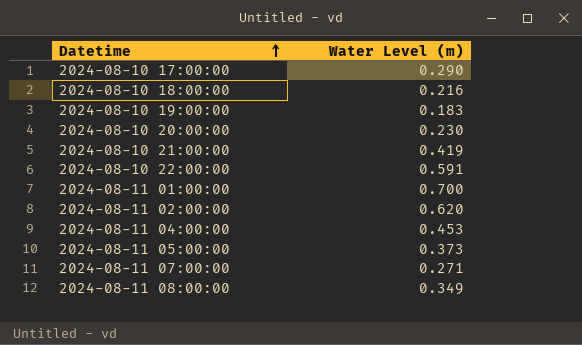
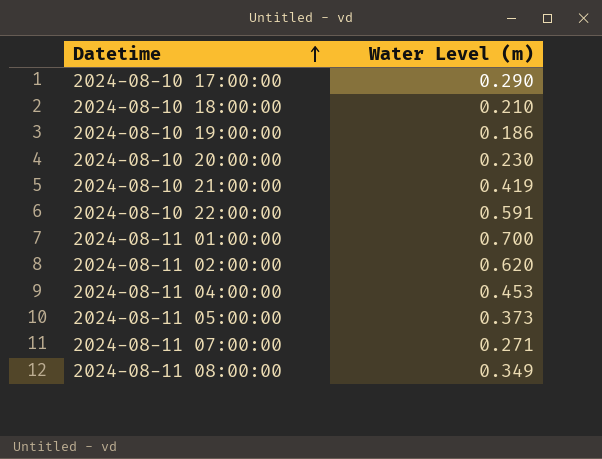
2024-08-10 18:00:00 | Water Level (m): 0.216 -> 0.210
2024-08-10 19:00:00 | Water Level (m): 0.183 -> 0.186

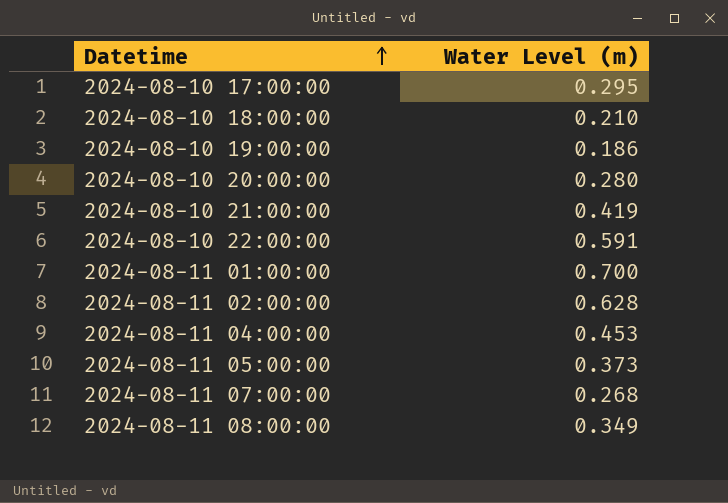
2024-08-10 17:00:00 | Water Level (m): 0.290 -> 0.295
2024-08-10 20:00:00 | Water Level (m): 0.230 -> 0.280
2024-08-11 02:00:00 | Water Level (m): 0.620 -> 0.628
2024-08-11 07:00:00 | Water Level (m): 0.271 -> 0.268

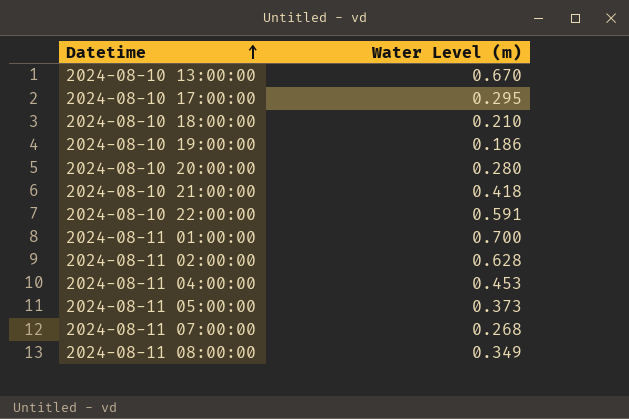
row 2024-08-10 13:00:00: none -> 0.670
2024-08-10 21:00:00 | Water Level (m): 0.419 -> 0.418

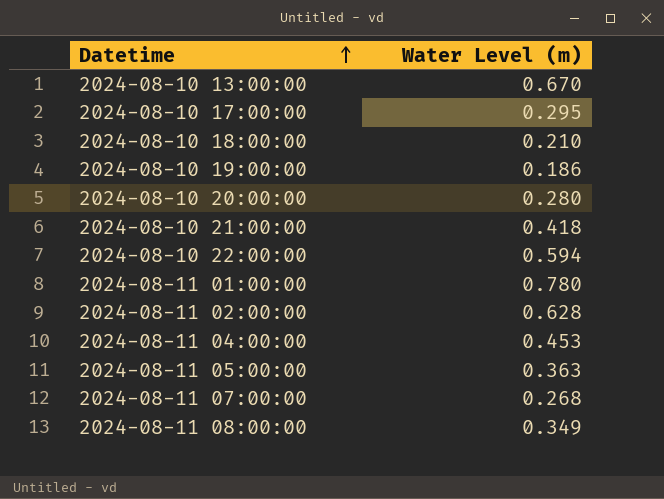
2024-08-10 22:00:00 | Water Level (m): 0.591 -> 0.594
2024-08-11 01:00:00 | Water Level (m): 0.700 -> 0.780
2024-08-11 05:00:00 | Water Level (m): 0.373 -> 0.363

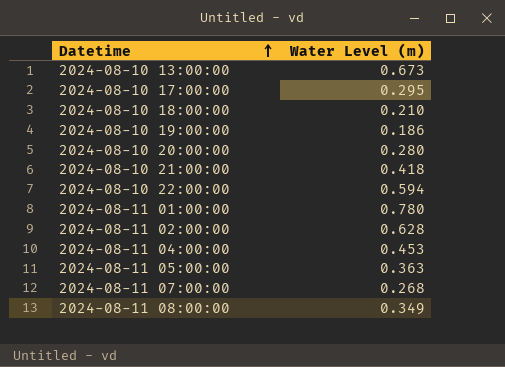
2024-08-10 13:00:00 | Water Level (m): 0.670 -> 0.673

